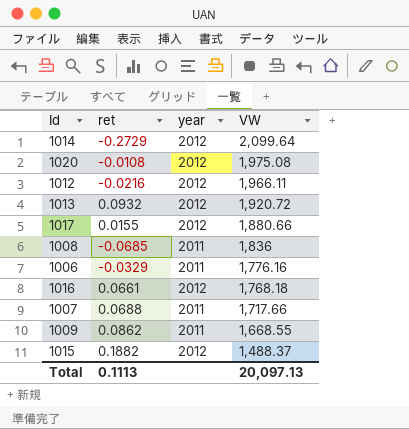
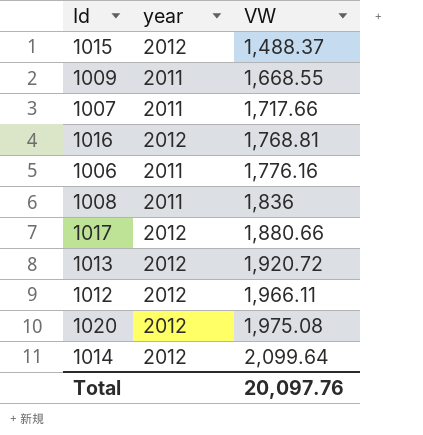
row order: VW descending -> VW ascending
column ret | position: 2 -> none
1016 | VW: 1,768.18 -> 1,768.81
Total | VW: 20,097.13 -> 20,097.76

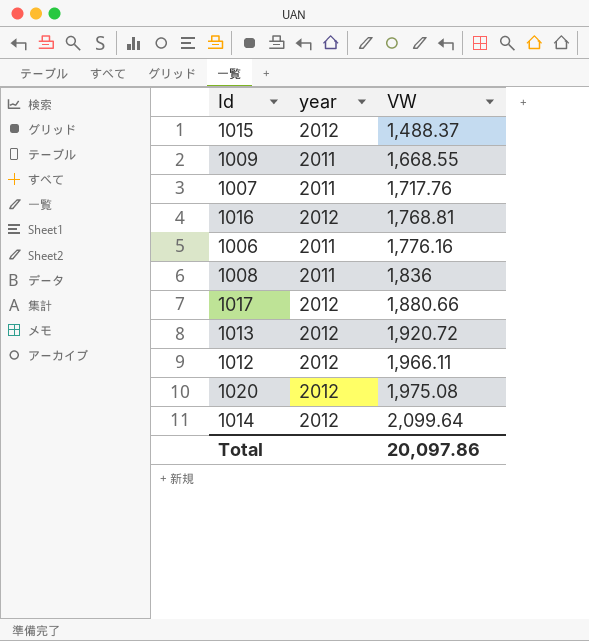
1007 | VW: 1,717.66 -> 1,717.76
Total | VW: 20,097.76 -> 20,097.86

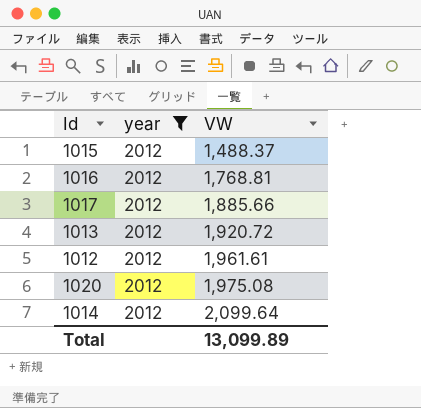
filter: none -> year = 2012
1017 | VW: 1,880.66 -> 1,885.66
1012 | VW: 1,966.11 -> 1,961.61
Total | VW: 20,097.86 -> 13,099.89

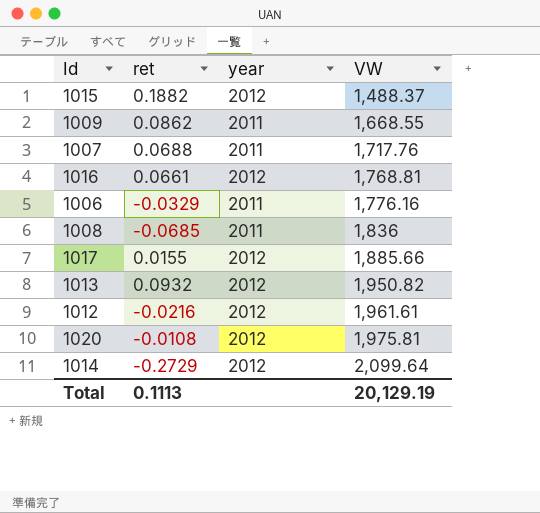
filter: year = 2012 -> none
column ret | position: none -> 2
1013 | VW: 1,920.72 -> 1,950.82
1020 | VW: 1,975.08 -> 1,975.81
Total | VW: 13,099.89 -> 20,129.19

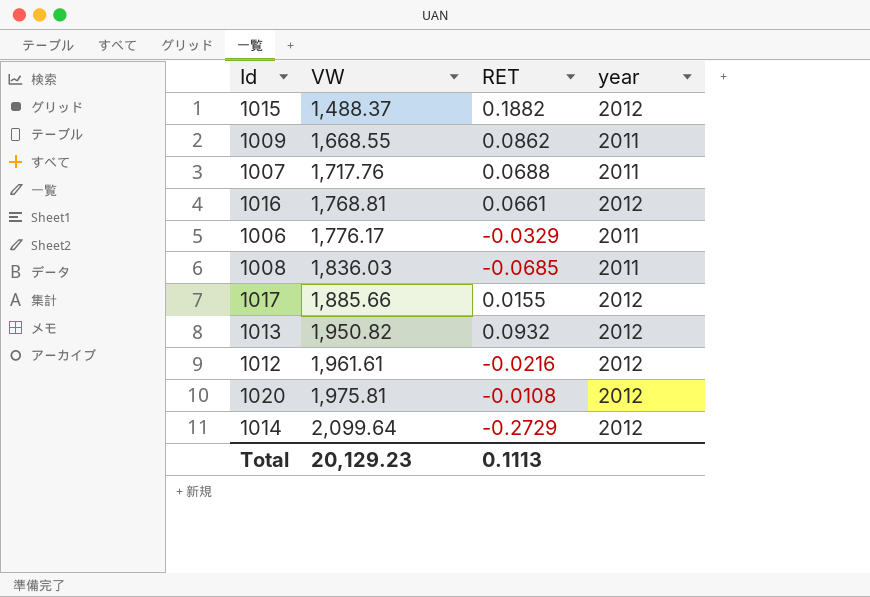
column VW | position: 4 -> 2
column name: ret -> RET
1006 | VW: 1,776.16 -> 1,776.17
1008 | VW: 1,836 -> 1,836.03
Total | VW: 20,129.19 -> 20,129.23

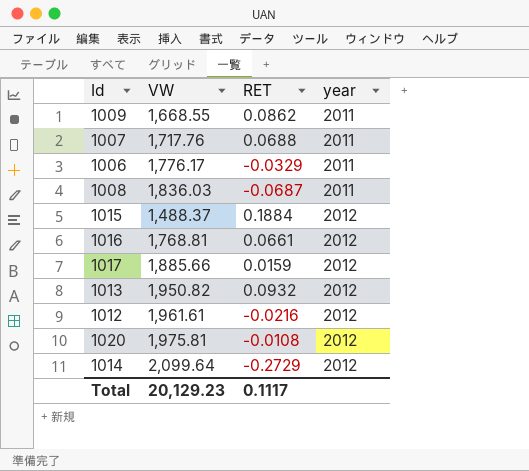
row order: VW ascending -> year ascending
1008 | RET: -0.0685 -> -0.0687
1015 | RET: 0.1882 -> 0.1884
1017 | RET: 0.0155 -> 0.0159
Total | RET: 0.1113 -> 0.1117

